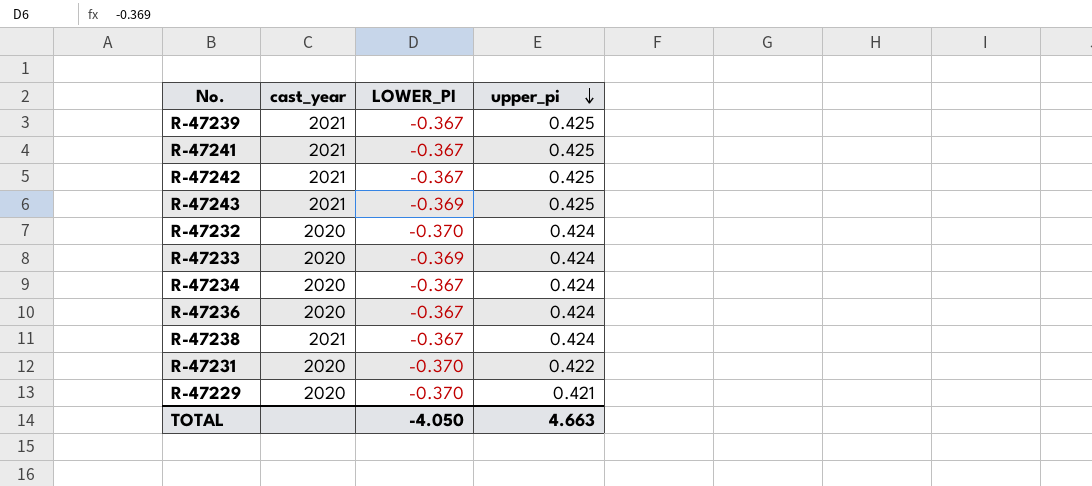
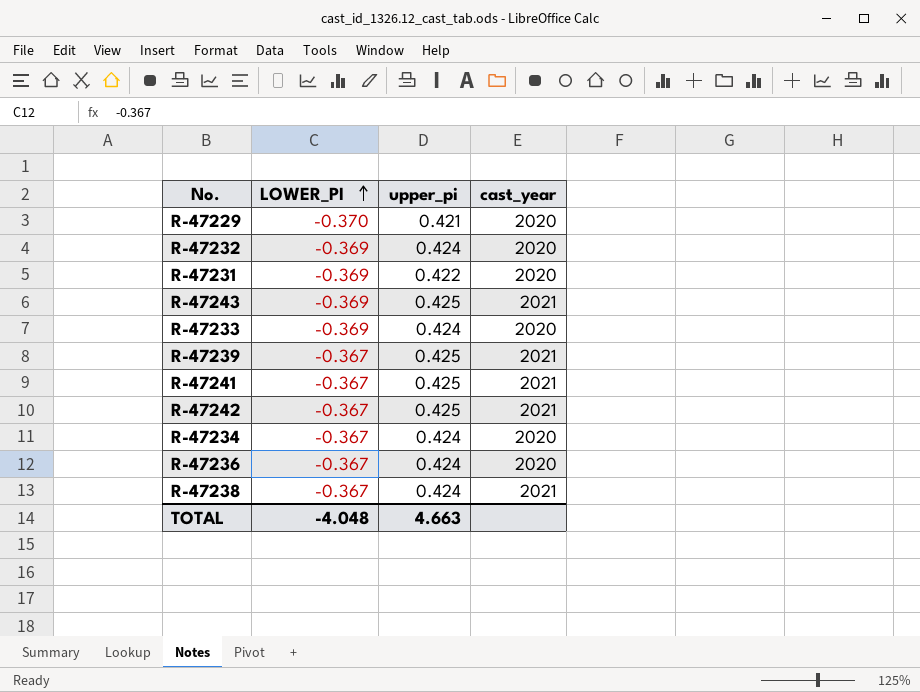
row order: upper_pi descending -> LOWER_PI ascending
column cast_year | position: 2 -> 4
R-47232 | LOWER_PI: -0.370 -> -0.369
R-47231 | LOWER_PI: -0.370 -> -0.369
TOTAL | LOWER_PI: -4.050 -> -4.048

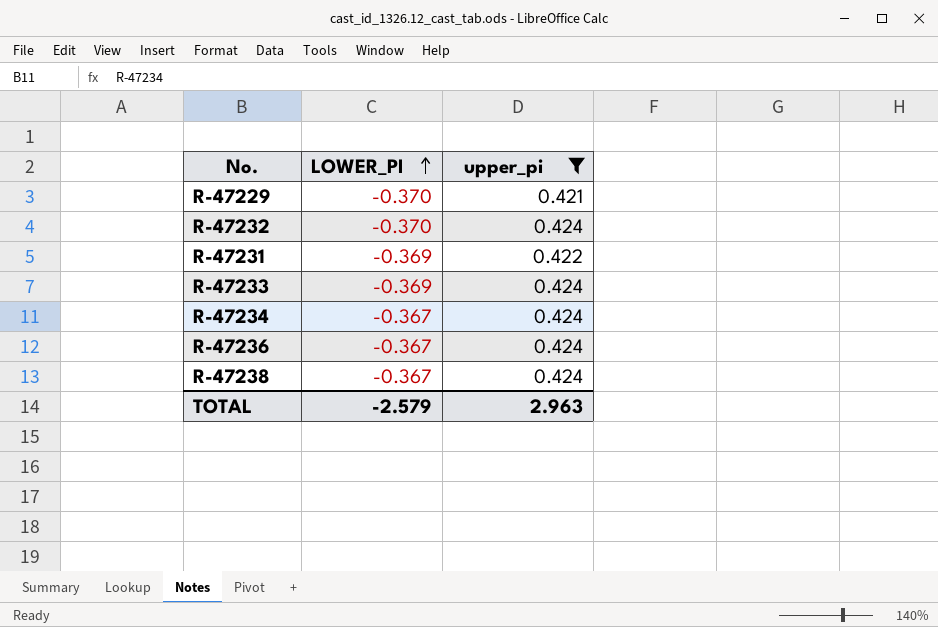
filter: none -> upper_pi != 0.425
column cast_year | position: 4 -> none
R-47232 | LOWER_PI: -0.369 -> -0.370
TOTAL | LOWER_PI: -4.048 -> -2.579
TOTAL | upper_pi: 4.663 -> 2.963

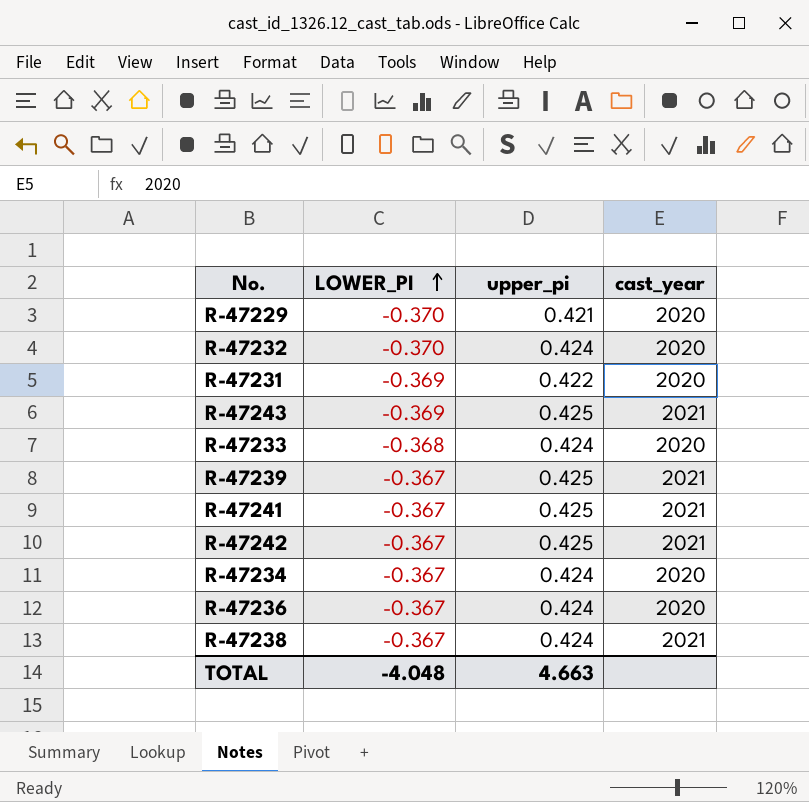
filter: upper_pi != 0.425 -> none
column cast_year | position: none -> 4
R-47233 | LOWER_PI: -0.369 -> -0.368
TOTAL | LOWER_PI: -2.579 -> -4.048
TOTAL | upper_pi: 2.963 -> 4.663

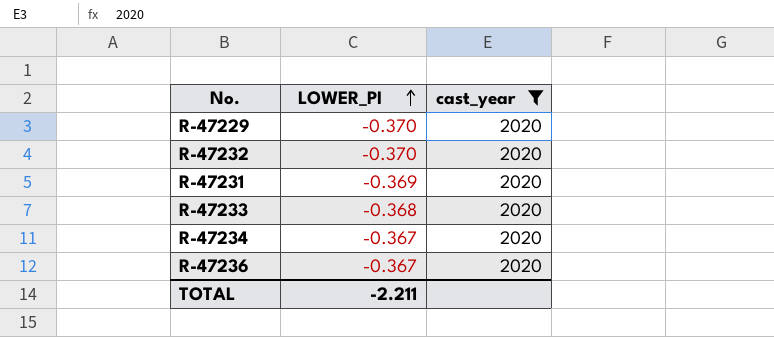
filter: none -> cast_year = 2020
column upper_pi | position: 3 -> none
TOTAL | LOWER_PI: -4.048 -> -2.211

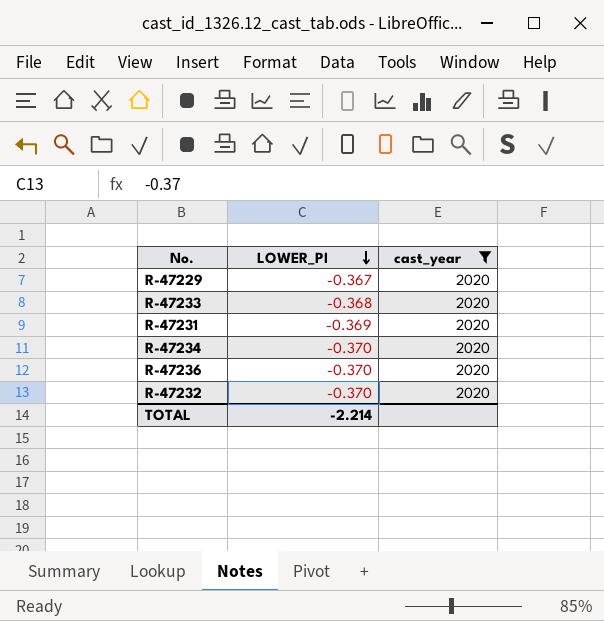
row order: LOWER_PI ascending -> LOWER_PI descending
R-47229 | LOWER_PI: -0.370 -> -0.367
R-47234 | LOWER_PI: -0.367 -> -0.370
R-47236 | LOWER_PI: -0.367 -> -0.370
TOTAL | LOWER_PI: -2.211 -> -2.214

